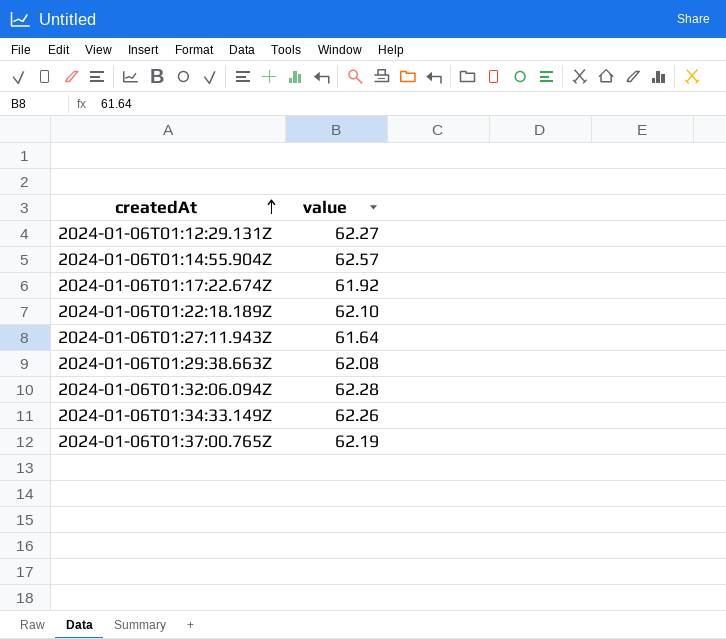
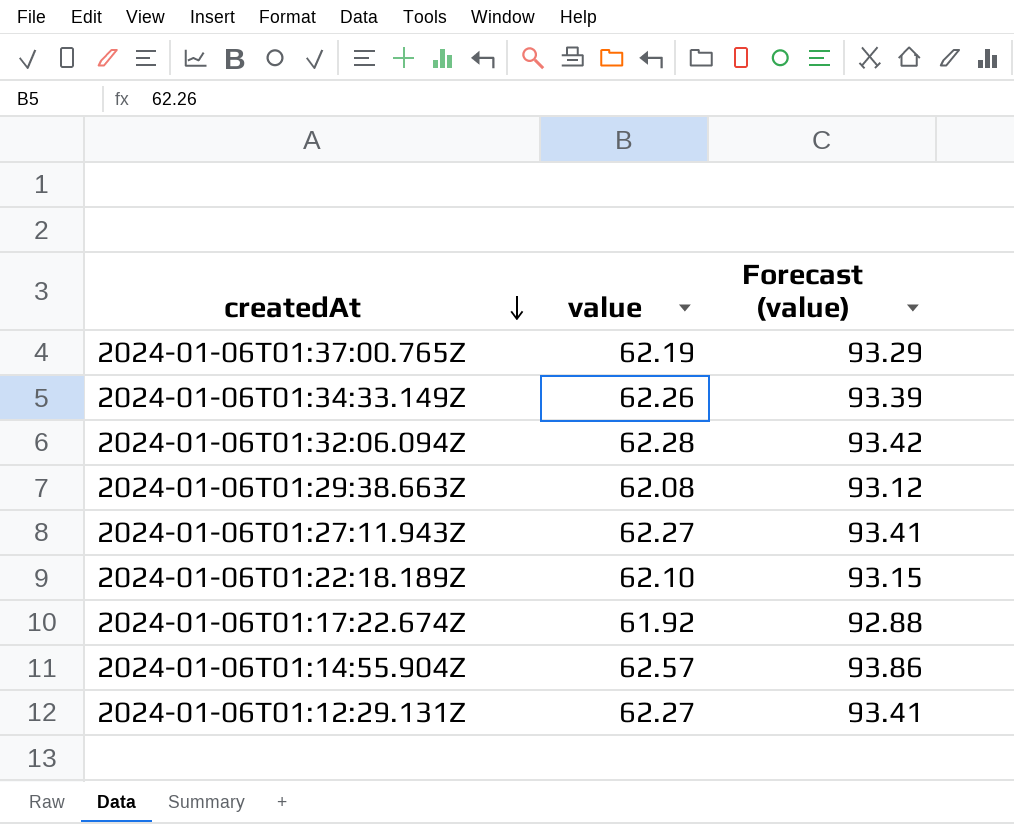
row order: createdAt ascending -> createdAt descending
column Forecast (value) | formula: none -> [value] * 1.5
2024-01-06T01:27:11.943Z | value: 61.64 -> 62.27

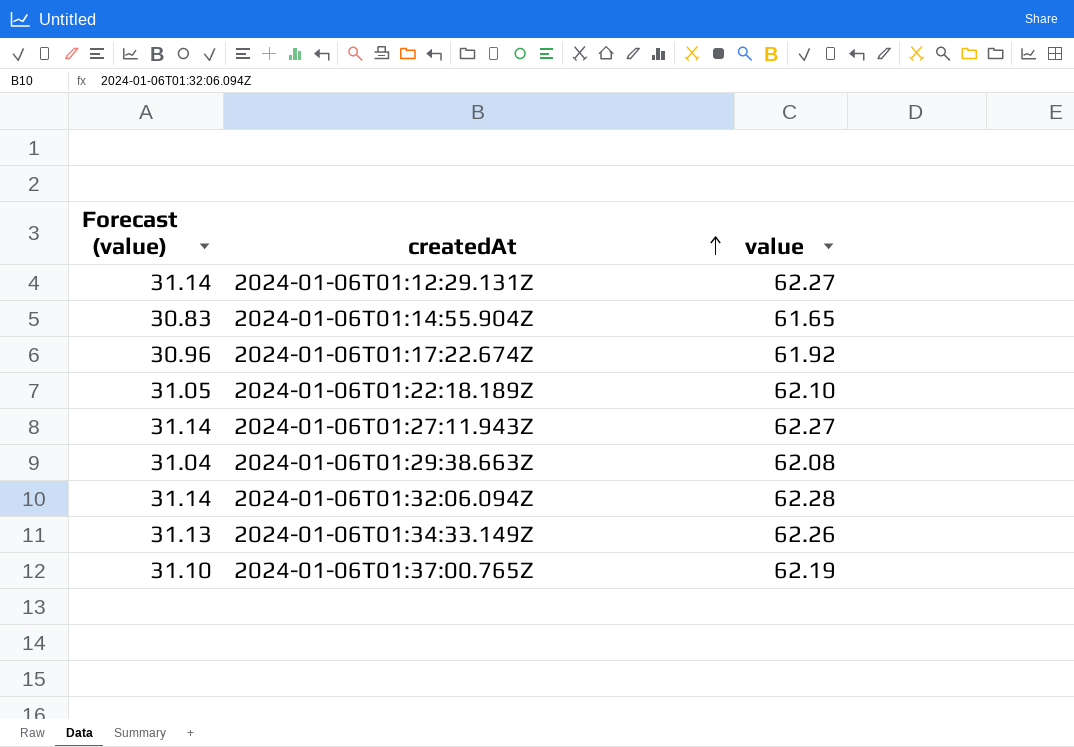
row order: createdAt descending -> createdAt ascending
column Forecast (value) | formula: [value] * 1.5 -> [value] * 0.5
column Forecast (value) | position: 3 -> 1
2024-01-06T01:14:55.904Z | value: 62.57 -> 61.65

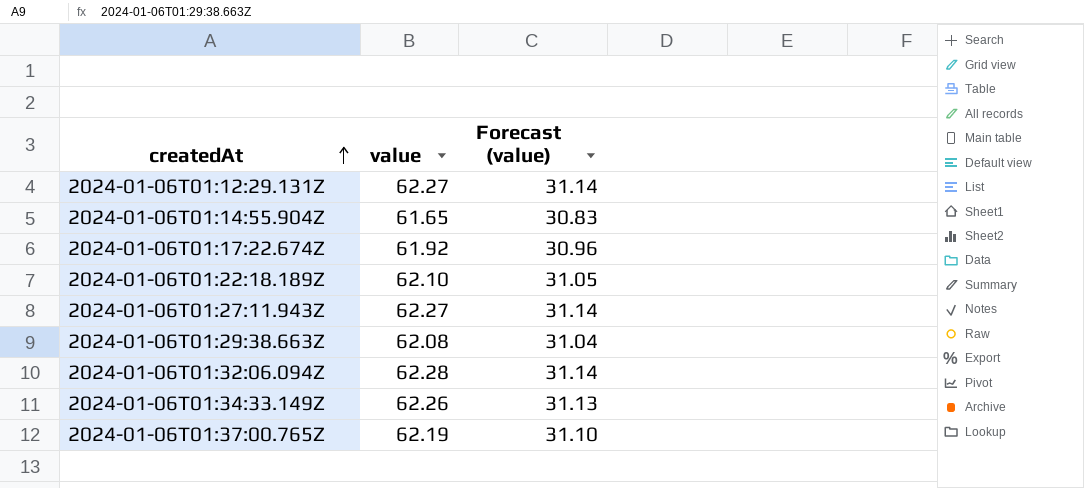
column Forecast (value) | position: 1 -> 3

